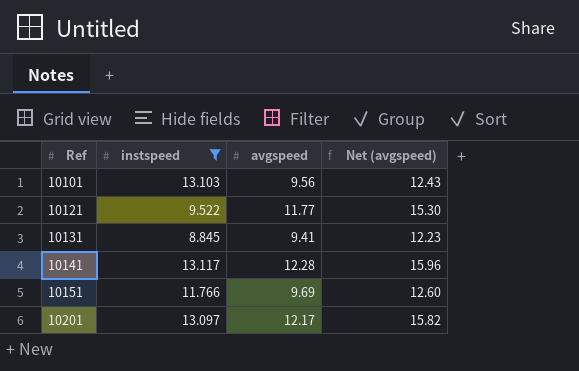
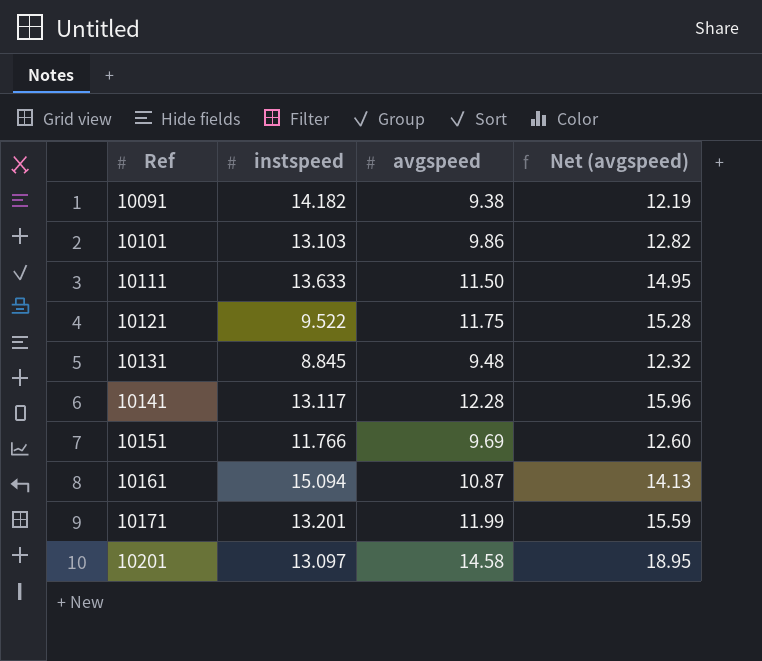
filter: instspeed <= 13.117 -> none
10101 | avgspeed: 9.56 -> 9.86
10101 | Net (avgspeed): 12.43 -> 12.82
10121 | avgspeed: 11.77 -> 11.75
10121 | Net (avgspeed): 15.30 -> 15.28
10131 | avgspeed: 9.41 -> 9.48
10131 | Net (avgspeed): 12.23 -> 12.32
10201 | avgspeed: 12.17 -> 14.58
10201 | Net (avgspeed): 15.82 -> 18.95

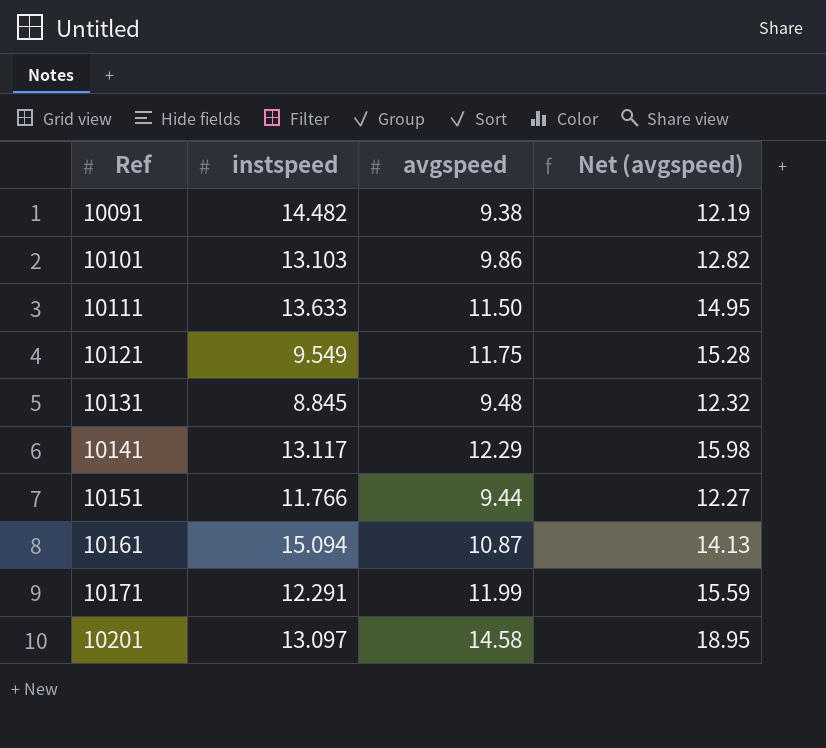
10091 | instspeed: 14.182 -> 14.482
10121 | instspeed: 9.522 -> 9.549
10141 | avgspeed: 12.28 -> 12.29
10141 | Net (avgspeed): 15.96 -> 15.98
10151 | avgspeed: 9.69 -> 9.44
10151 | Net (avgspeed): 12.60 -> 12.27
10171 | instspeed: 13.201 -> 12.291

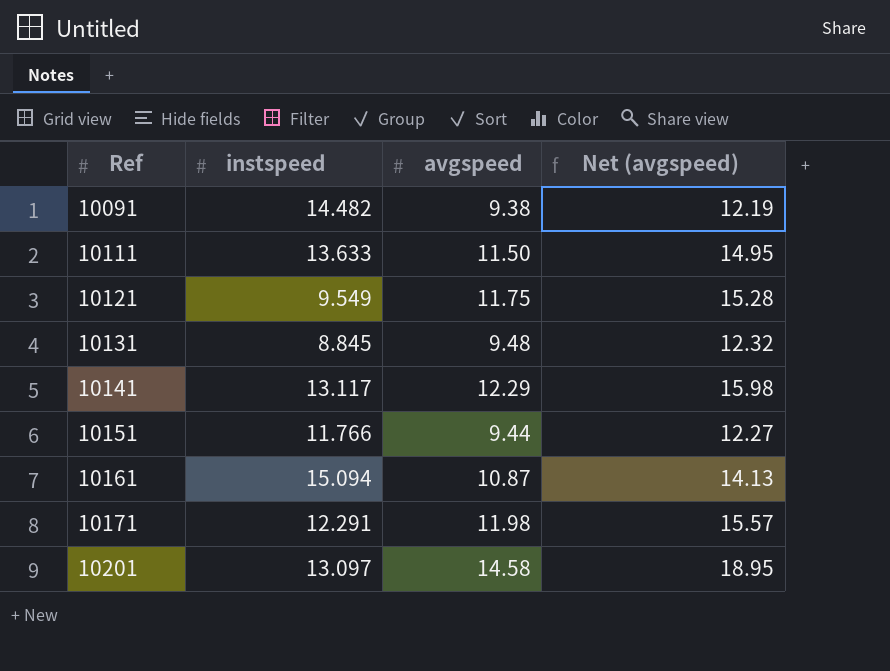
row 10101: 13.103 | 9.86 | 12.82 -> none
10171 | avgspeed: 11.99 -> 11.98
10171 | Net (avgspeed): 15.59 -> 15.57

